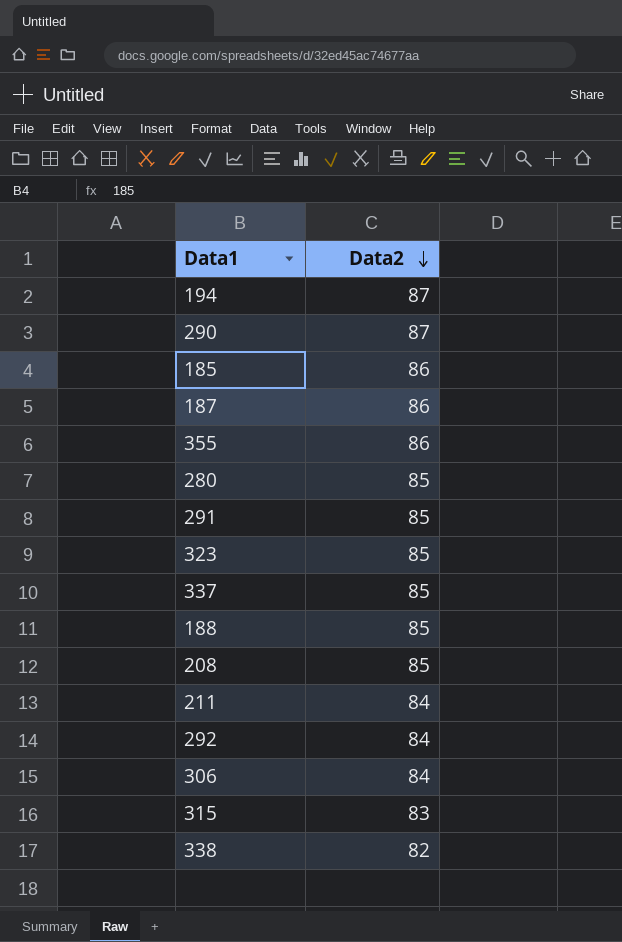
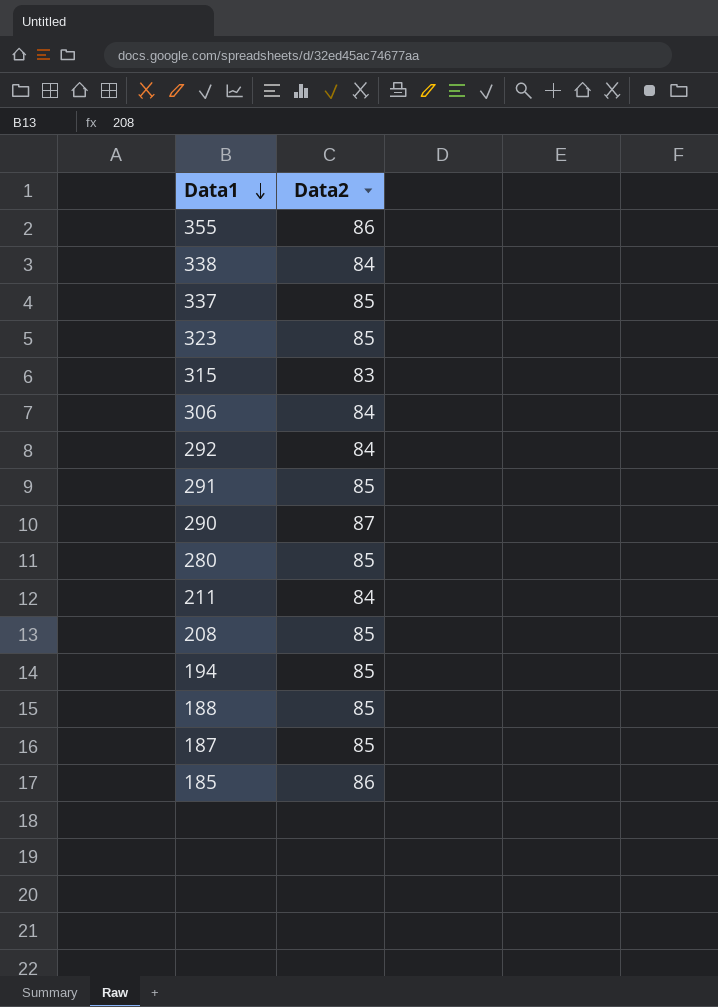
row order: Data2 descending -> Data1 descending
338 | Data2: 82 -> 84
194 | Data2: 87 -> 85
187 | Data2: 86 -> 85

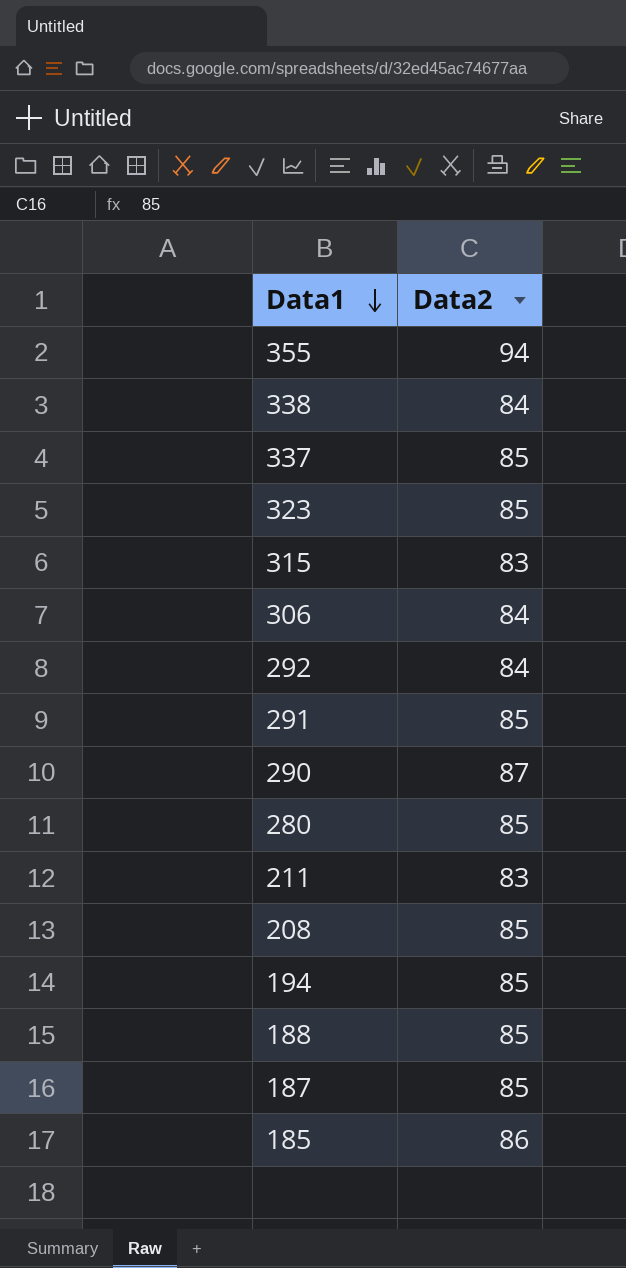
355 | Data2: 86 -> 94
211 | Data2: 84 -> 83

